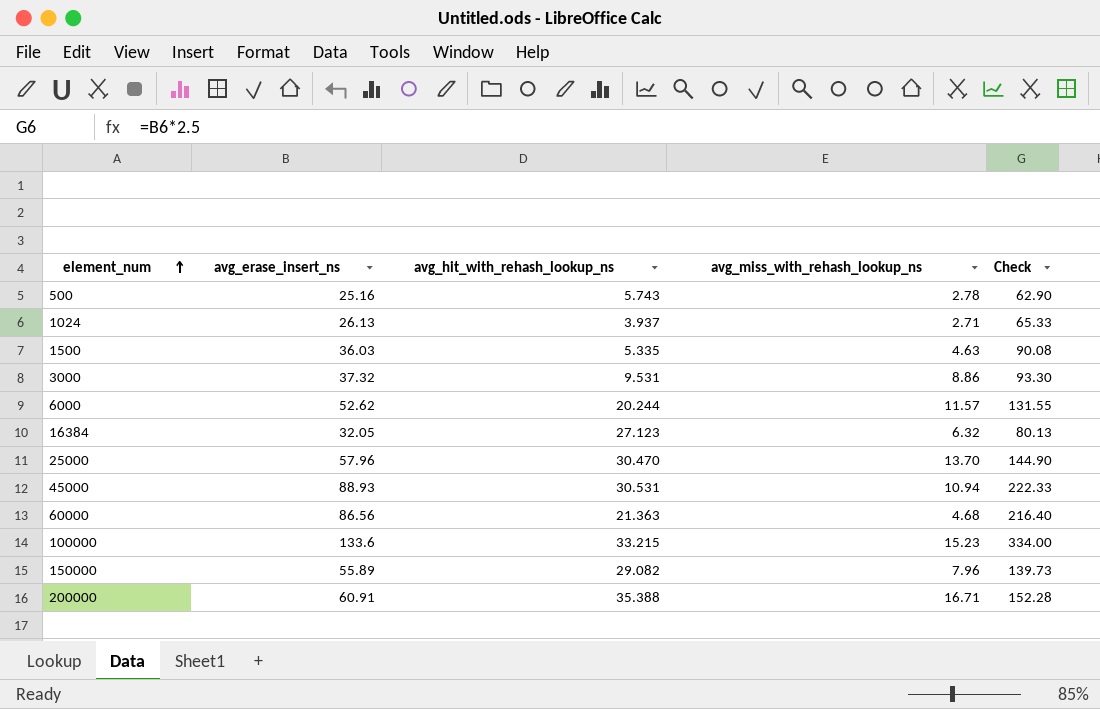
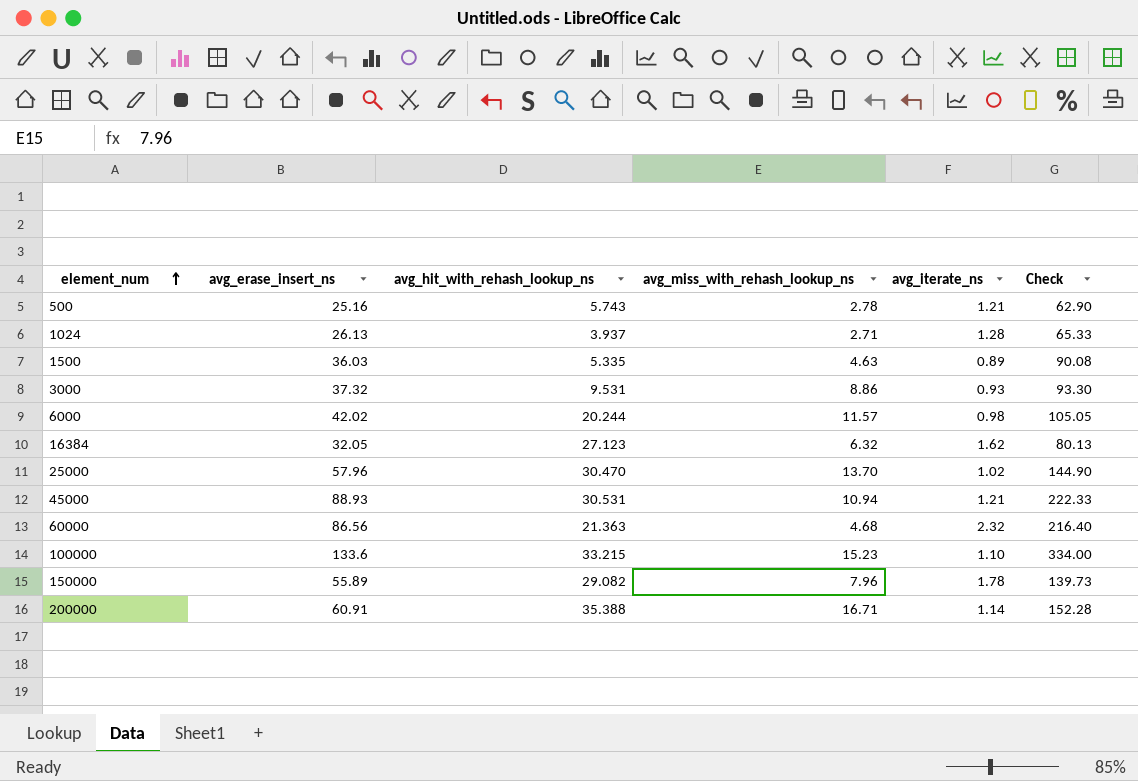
column avg_iterate_ns | position: none -> 5
6000 | avg_erase_insert_ns: 52.62 -> 42.02
6000 | Check: 131.55 -> 105.05

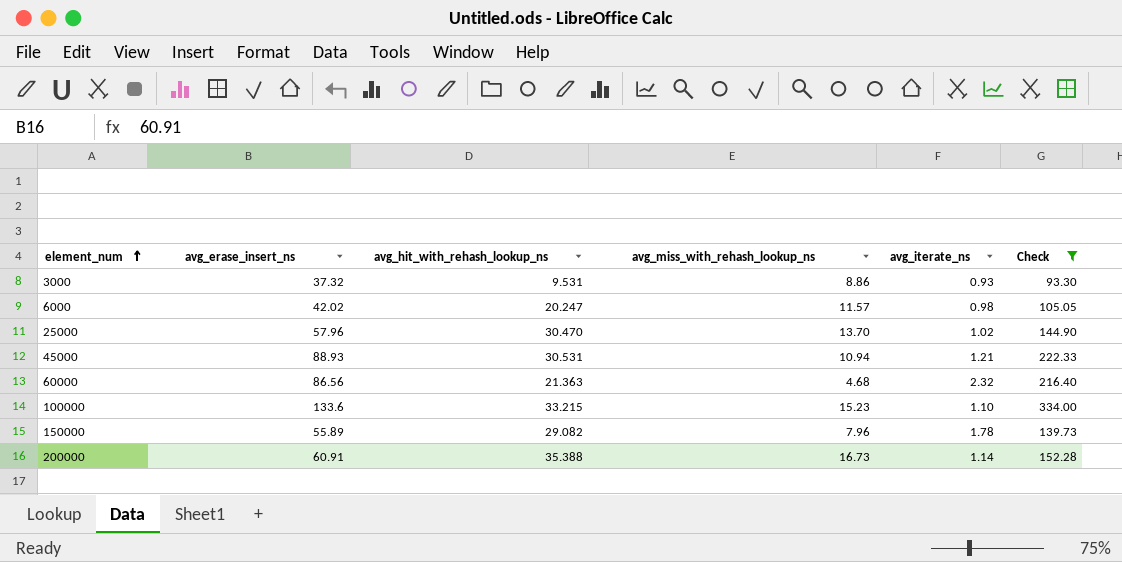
filter: none -> Check >= 93.30
6000 | avg_hit_with_rehash_lookup_ns: 20.244 -> 20.247
200000 | avg_miss_with_rehash_lookup_ns: 16.71 -> 16.73

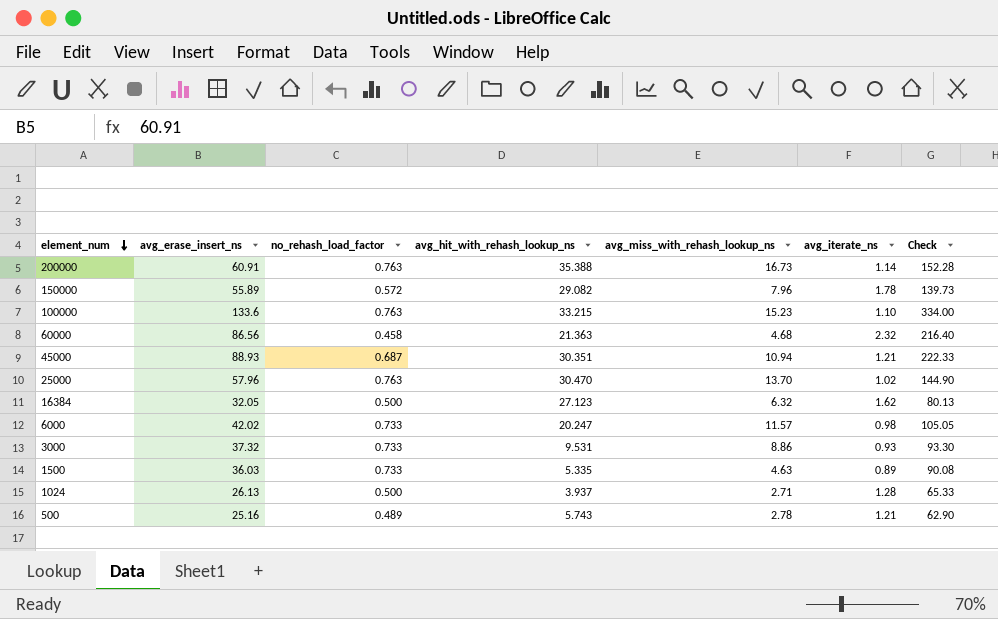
filter: Check >= 93.30 -> none
row order: element_num ascending -> element_num descending
column no_rehash_load_factor | position: none -> 3
45000 | avg_hit_with_rehash_lookup_ns: 30.531 -> 30.351

